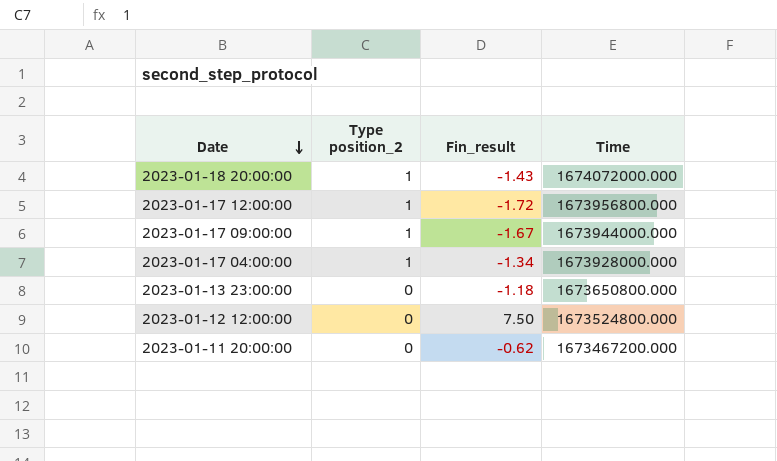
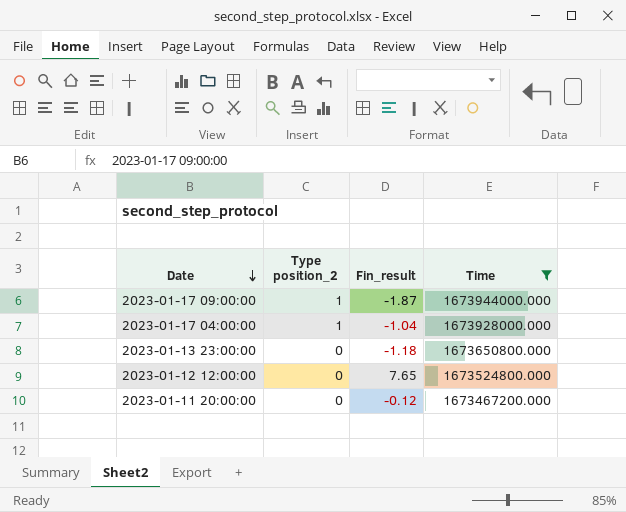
filter: none -> Time <= 1673944000.000
2023-01-17 09:00:00 | Fin_result: -1.67 -> -1.87
2023-01-17 04:00:00 | Fin_result: -1.34 -> -1.04
2023-01-12 12:00:00 | Fin_result: 7.50 -> 7.65
2023-01-11 20:00:00 | Fin_result: -0.62 -> -0.12

